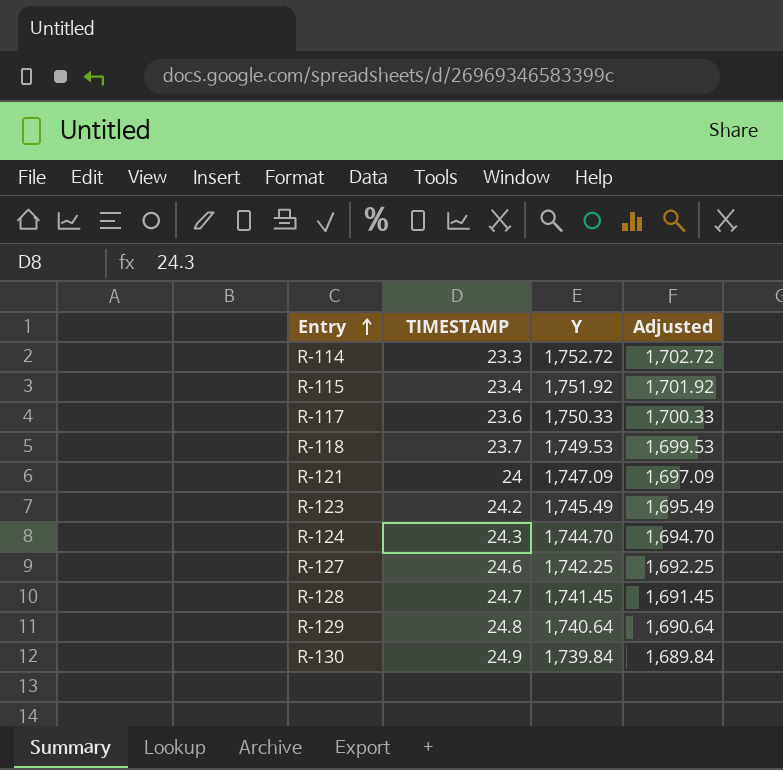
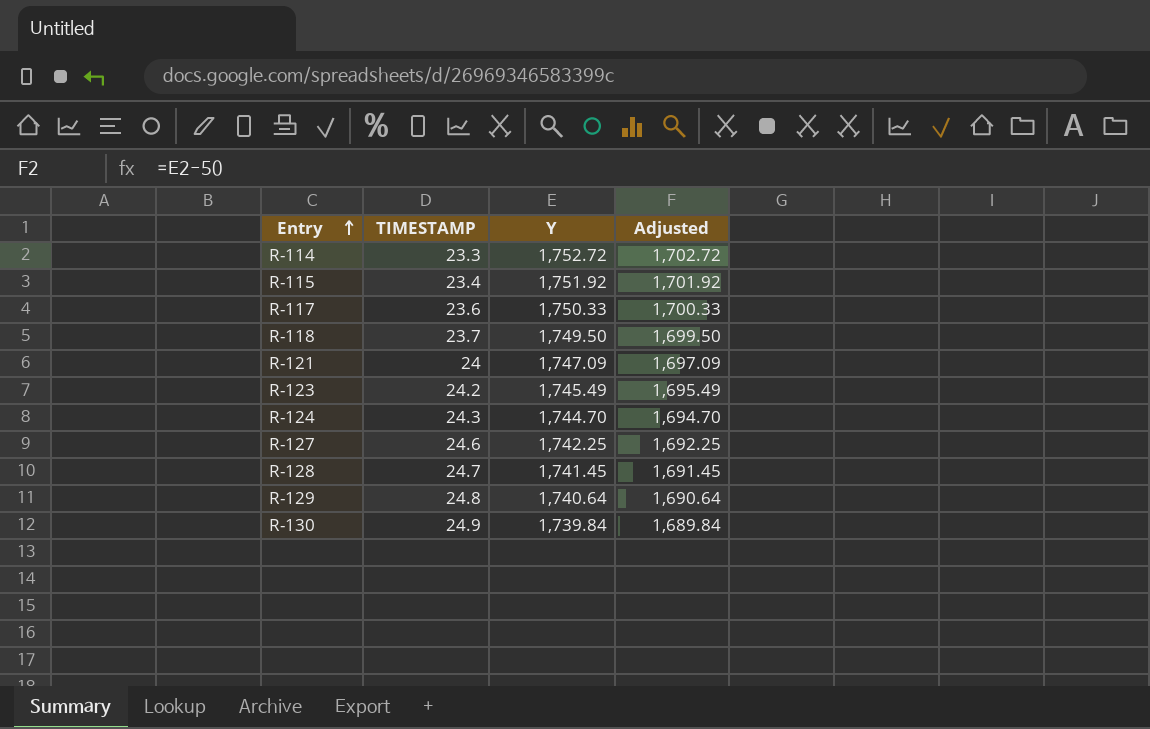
R-118 | Y: 1,749.53 -> 1,749.50
R-118 | Adjusted: 1,699.53 -> 1,699.50

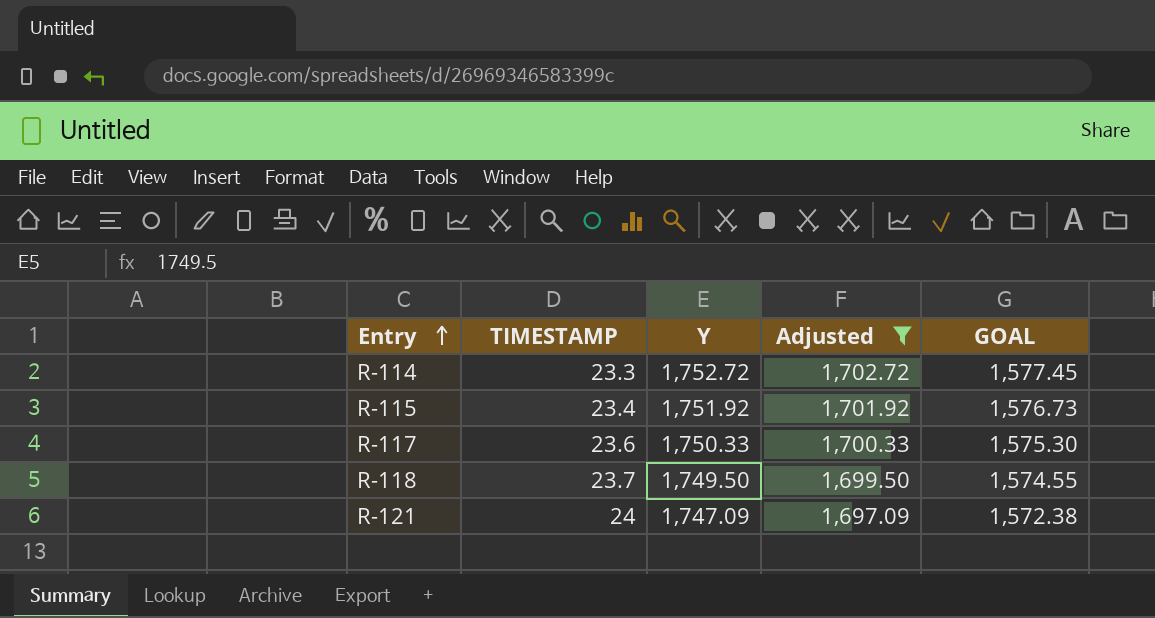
filter: none -> Adjusted >= 1,697.09
column GOAL | formula: none -> [Y] * 0.9

